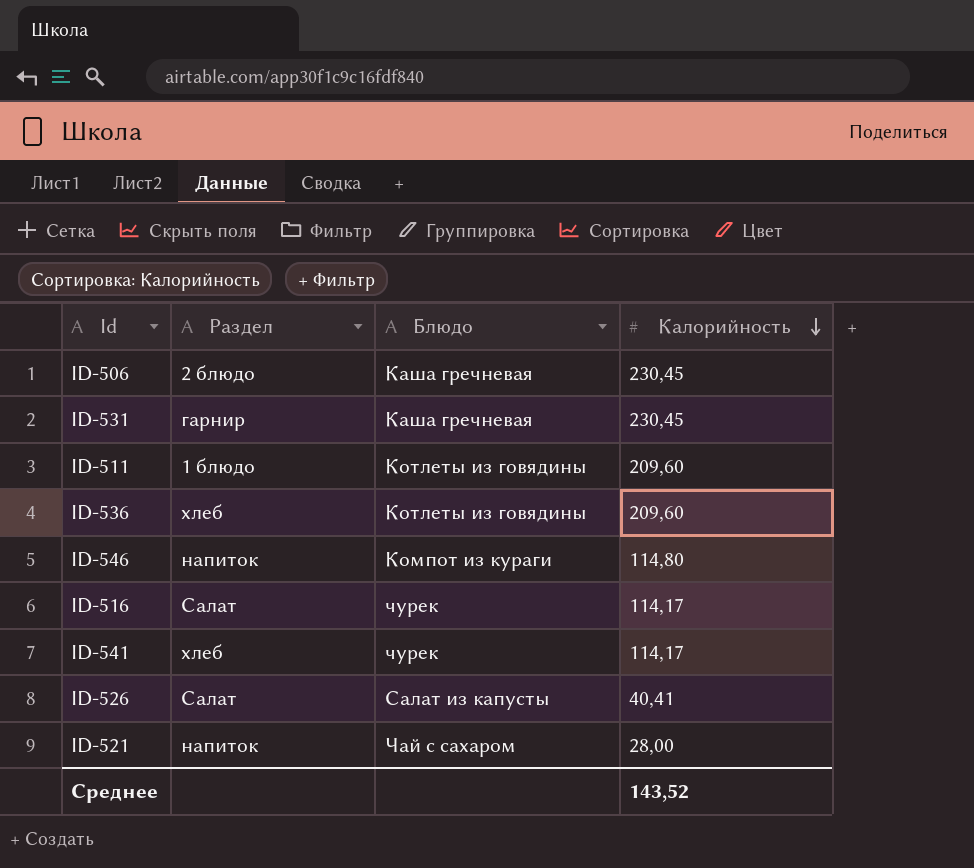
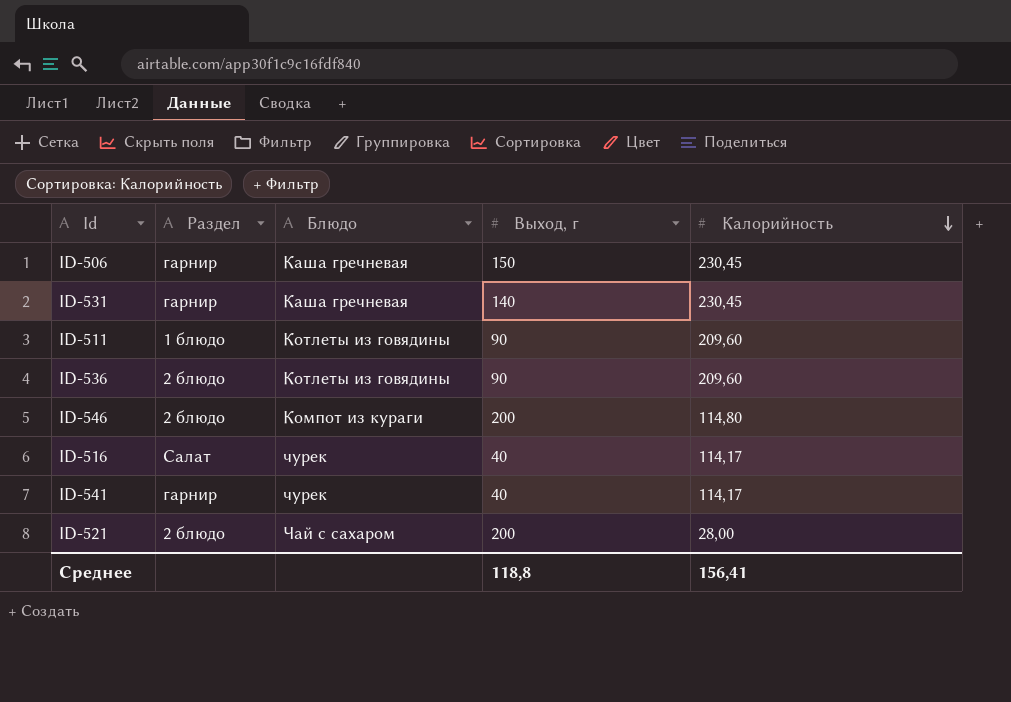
column Выход, г | position: none -> 4
row ID-526: Салат | Салат из капусты | 40,41 -> none
ID-506 | Раздел: 2 блюдо -> гарнир
ID-536 | Раздел: хлеб -> 2 блюдо
ID-546 | Раздел: напиток -> 2 блюдо
ID-541 | Раздел: хлеб -> гарнир
ID-521 | Раздел: напиток -> 2 блюдо
Среднее | Калорийность: 143,52 -> 156,41

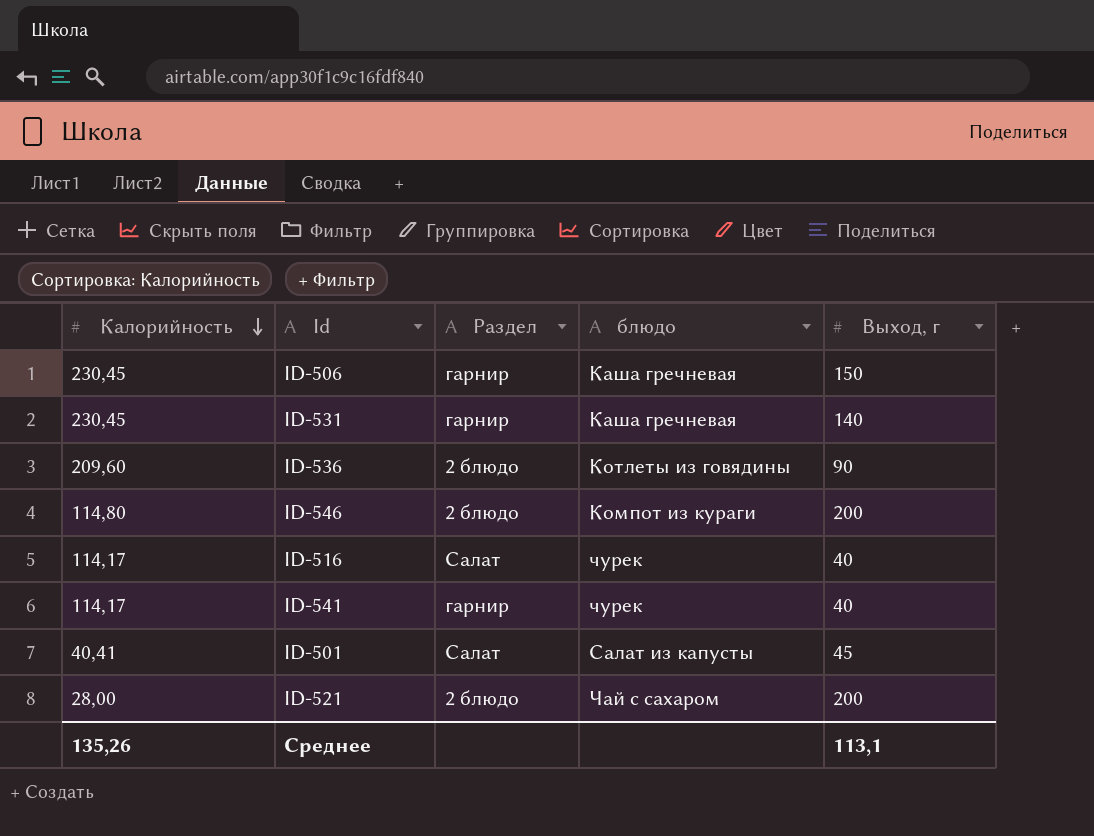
column Калорийность | position: 5 -> 1
column name: Блюдо -> блюдо
row ID-511: 1 блюдо | Котлеты из говядины | 90 | 209,60 -> none
row ID-501: none -> 40,41 | Салат | Салат из капусты | 45
Среднее | Калорийность: 156,41 -> 135,26
Среднее | Выход, г: 118,8 -> 113,1

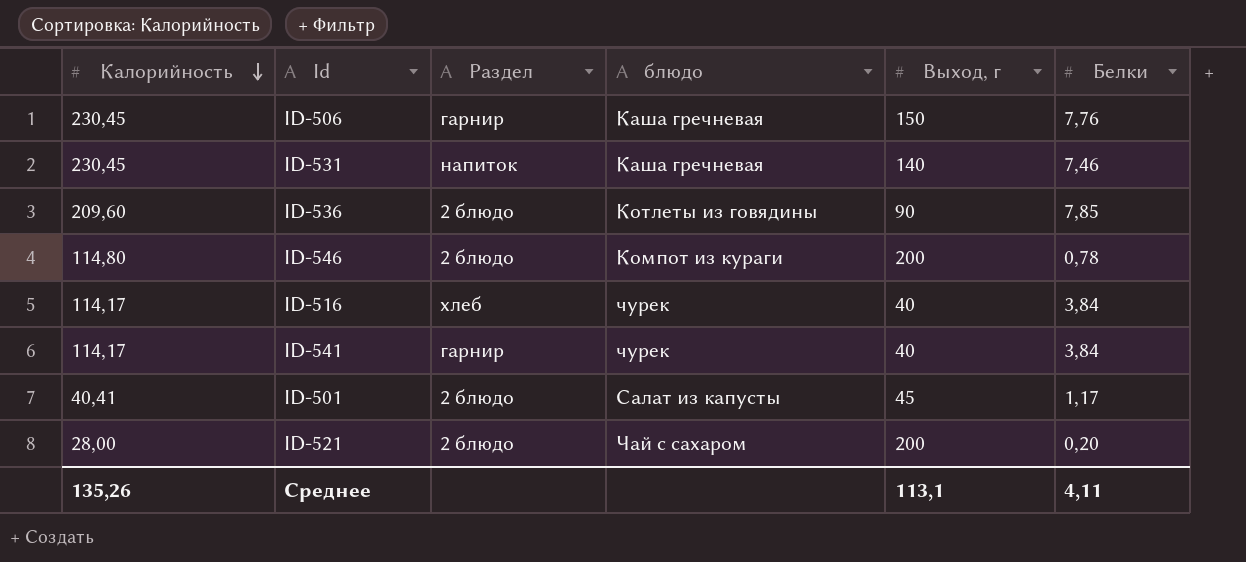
column Белки | position: none -> 6
ID-531 | Раздел: гарнир -> напиток
ID-516 | Раздел: Салат -> хлеб
ID-501 | Раздел: Салат -> 2 блюдо

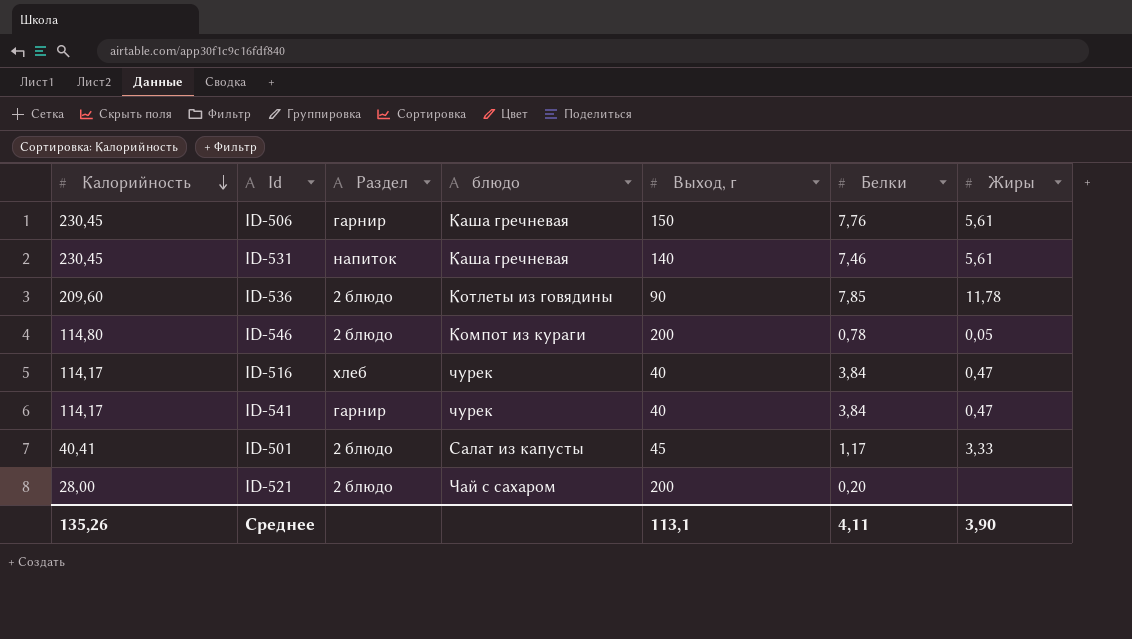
column Жиры | position: none -> 7

